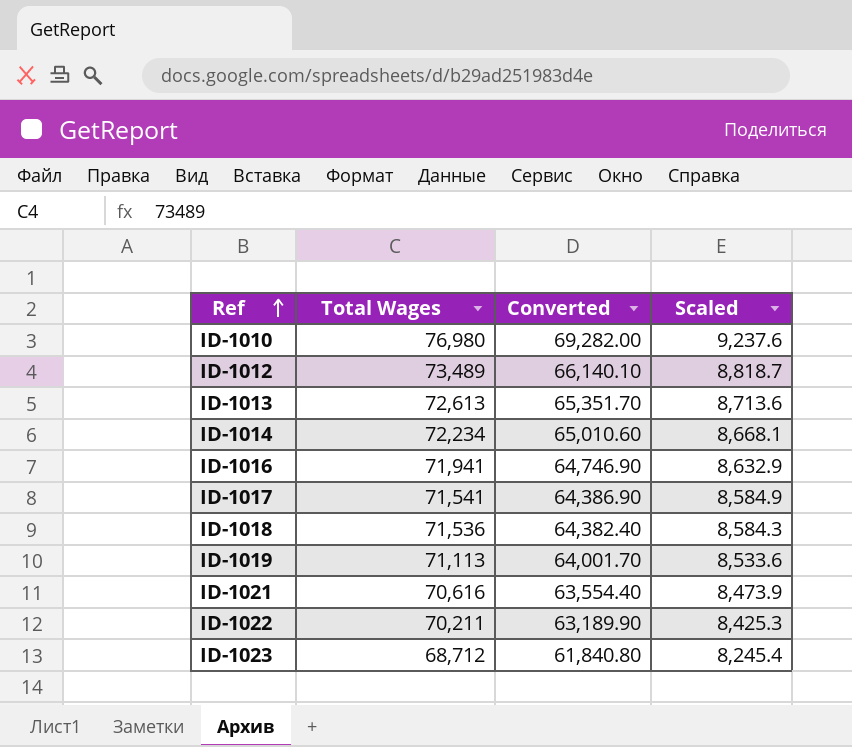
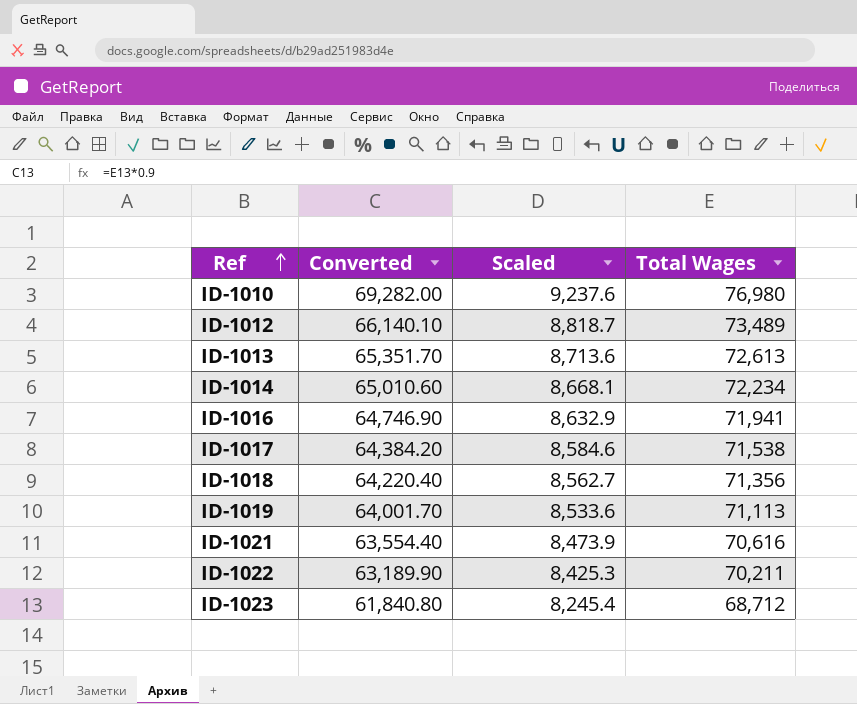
column Total Wages | position: 2 -> 4
ID-1017 | Converted: 64,386.90 -> 64,384.20
ID-1017 | Scaled: 8,584.9 -> 8,584.6
ID-1017 | Total Wages: 71,541 -> 71,538
ID-1018 | Converted: 64,382.40 -> 64,220.40
ID-1018 | Scaled: 8,584.3 -> 8,562.7
ID-1018 | Total Wages: 71,536 -> 71,356

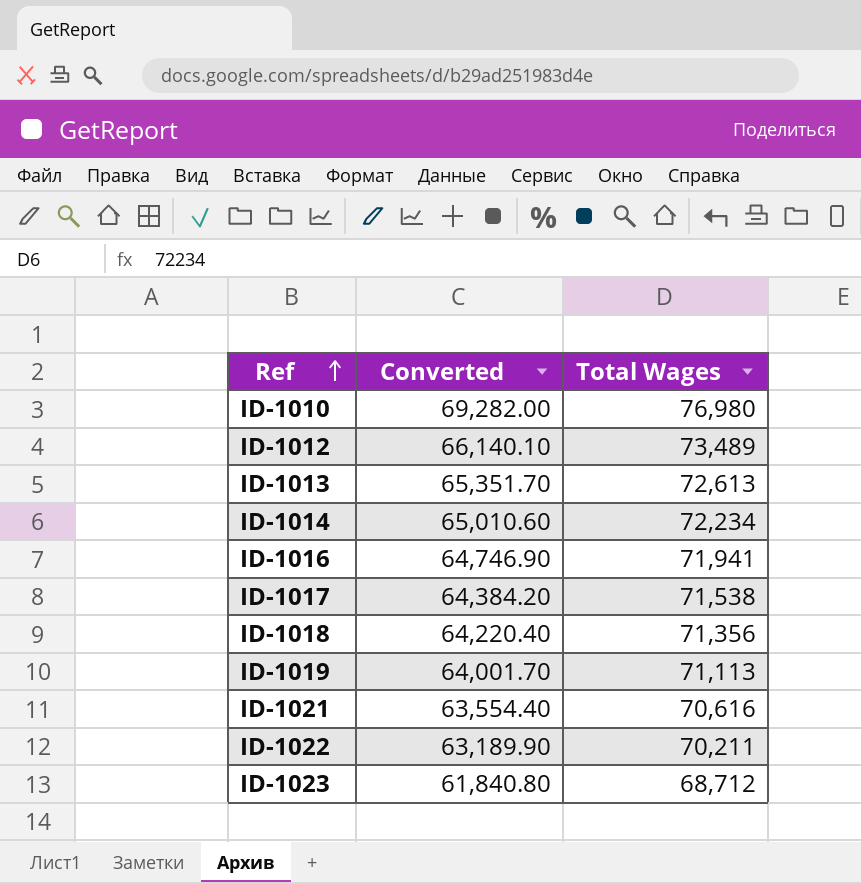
column Scaled | formula: [Total Wages] * 0.12 -> none

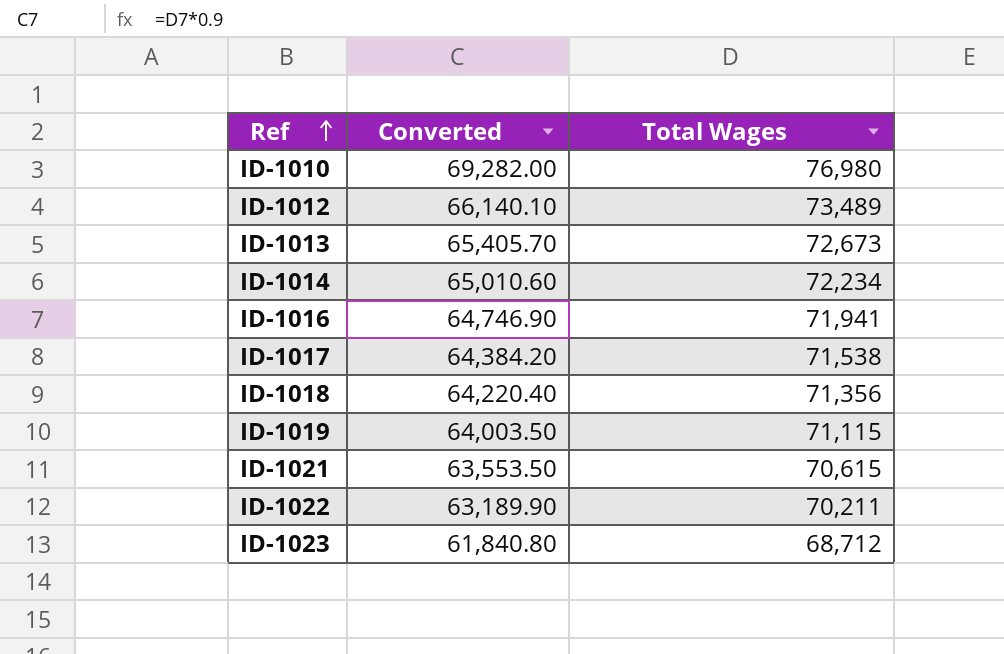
ID-1013 | Converted: 65,351.70 -> 65,405.70
ID-1013 | Total Wages: 72,613 -> 72,673
ID-1019 | Converted: 64,001.70 -> 64,003.50
ID-1019 | Total Wages: 71,113 -> 71,115
ID-1021 | Converted: 63,554.40 -> 63,553.50
ID-1021 | Total Wages: 70,616 -> 70,615

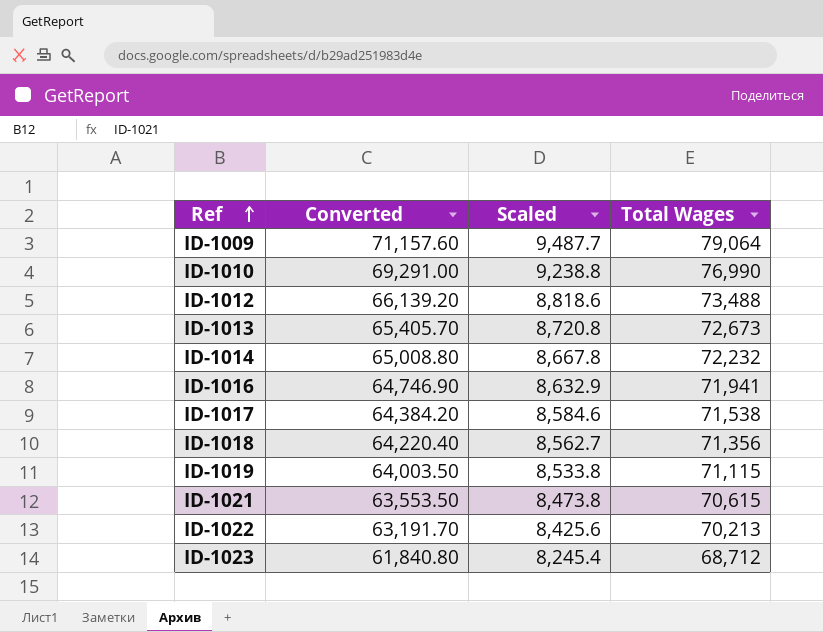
column Scaled | formula: none -> [Total Wages] * 0.12
row ID-1009: none -> 71,157.60 | 9,487.7 | 79,064
ID-1010 | Converted: 69,282.00 -> 69,291.00
ID-1010 | Total Wages: 76,980 -> 76,990
ID-1012 | Converted: 66,140.10 -> 66,139.20
ID-1012 | Total Wages: 73,489 -> 73,488
ID-1014 | Converted: 65,010.60 -> 65,008.80
ID-1014 | Total Wages: 72,234 -> 72,232
ID-1022 | Converted: 63,189.90 -> 63,191.70
ID-1022 | Total Wages: 70,211 -> 70,213

